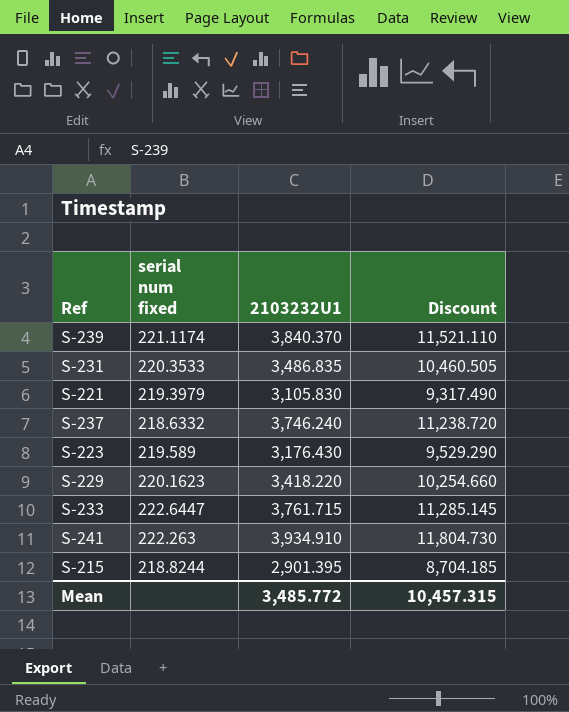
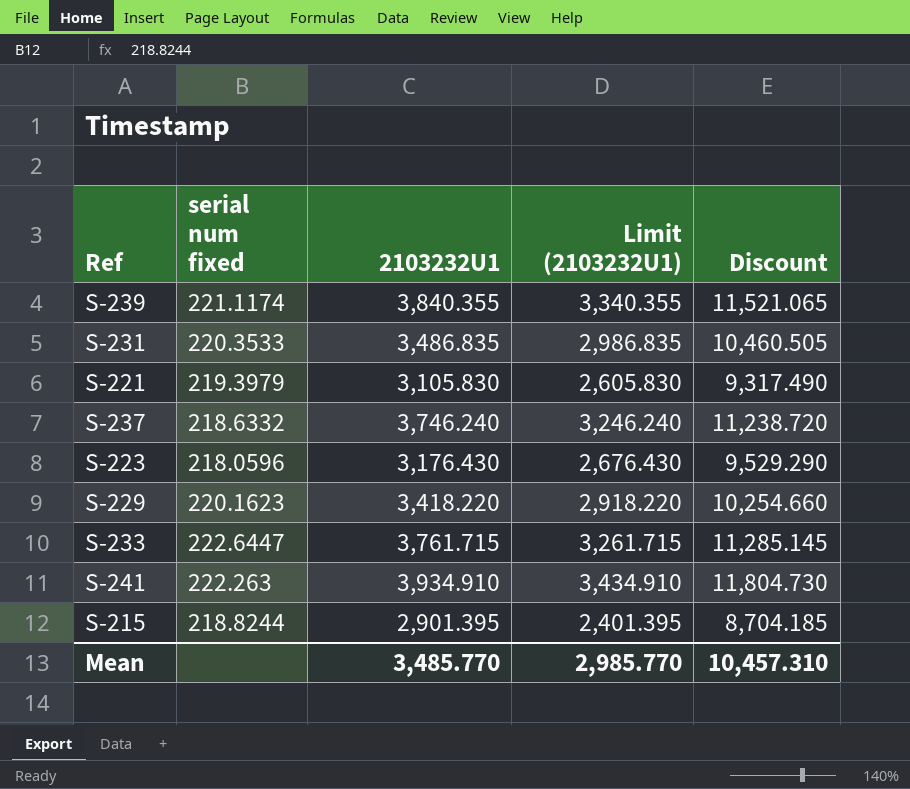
column Limit (2103232U1) | formula: none -> [2103232U1] - 500
S-239 | 2103232U1: 3,840.370 -> 3,840.355
S-239 | Discount: 11,521.110 -> 11,521.065
S-223 | serial num fixed: 219.589 -> 218.0596
Mean | 2103232U1: 3,485.772 -> 3,485.770
Mean | Discount: 10,457.315 -> 10,457.310

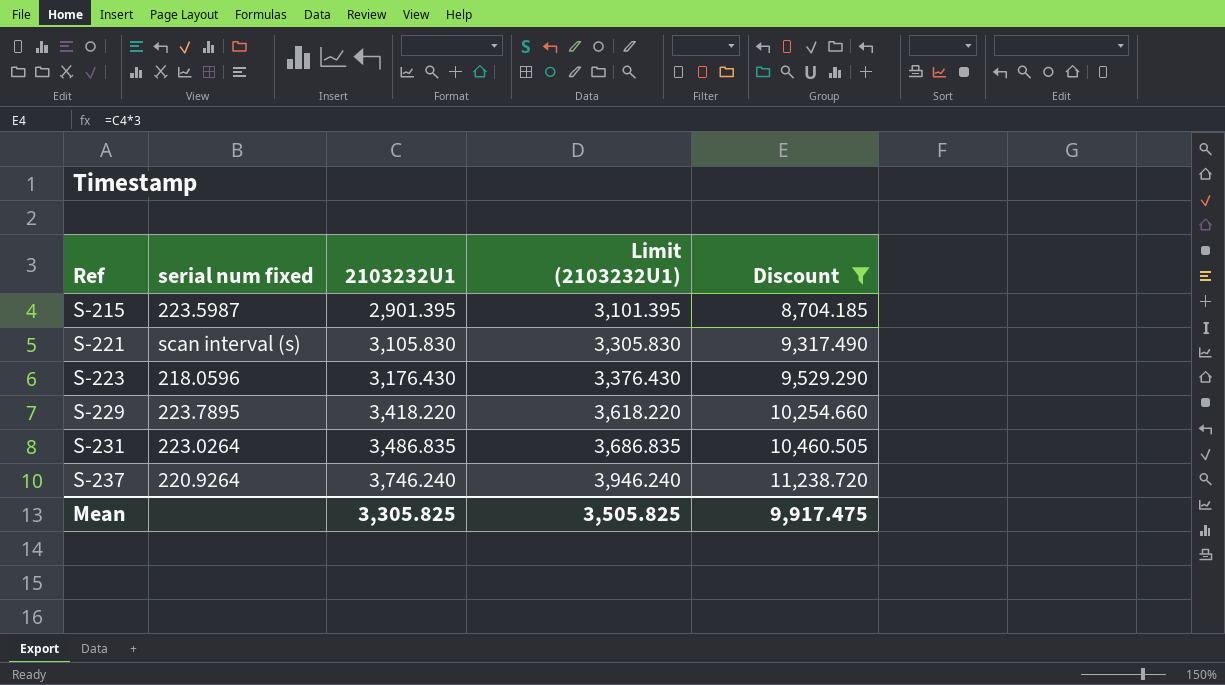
filter: none -> Discount <= 11,238.720
row order: none -> Ref ascending
column Limit (2103232U1) | formula: [2103232U1] - 500 -> [2103232U1] + 200
S-215 | serial num fixed: 218.8244 -> 223.5987
S-221 | serial num fixed: 219.3979 -> scan interval (s)
S-229 | serial num fixed: 220.1623 -> 223.7895
S-231 | serial num fixed: 220.3533 -> 223.0264
S-237 | serial num fixed: 218.6332 -> 220.9264
Mean | 2103232U1: 3,485.770 -> 3,305.825
Mean | Limit (2103232U1): 2,985.770 -> 3,505.825
Mean | Discount: 10,457.310 -> 9,917.475

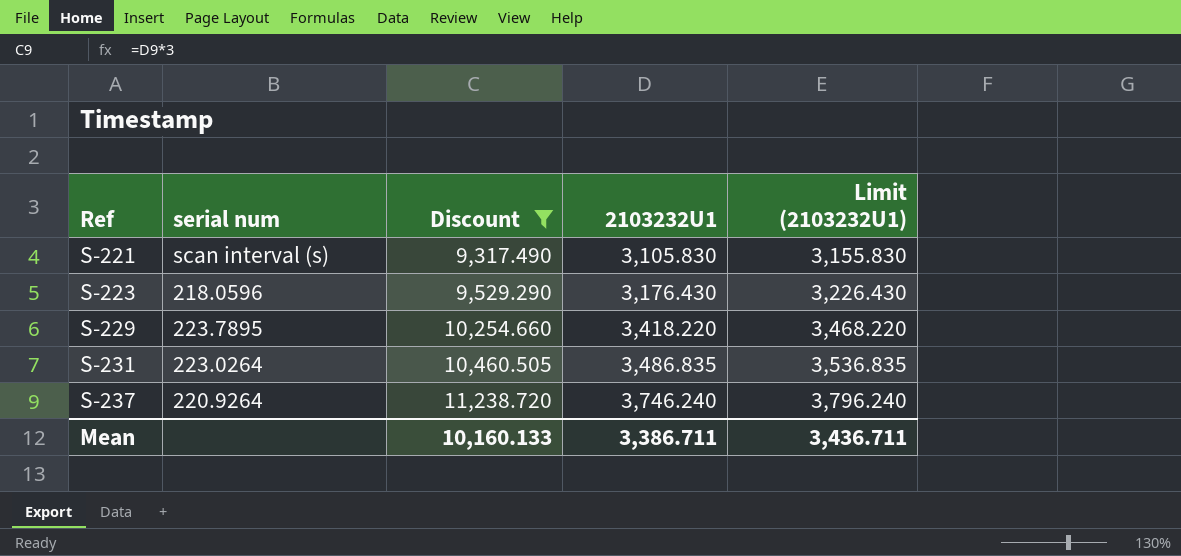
column name: serial num fixed -> serial num
column Discount | position: 5 -> 3
column Limit (2103232U1) | formula: [2103232U1] + 200 -> [2103232U1] + 50
row S-215: 223.5987 | 2,901.395 | 3,101.395 | 8,704.185 -> none
Mean | Discount: 9,917.475 -> 10,160.133
Mean | 2103232U1: 3,305.825 -> 3,386.711
Mean | Limit (2103232U1): 3,505.825 -> 3,436.711

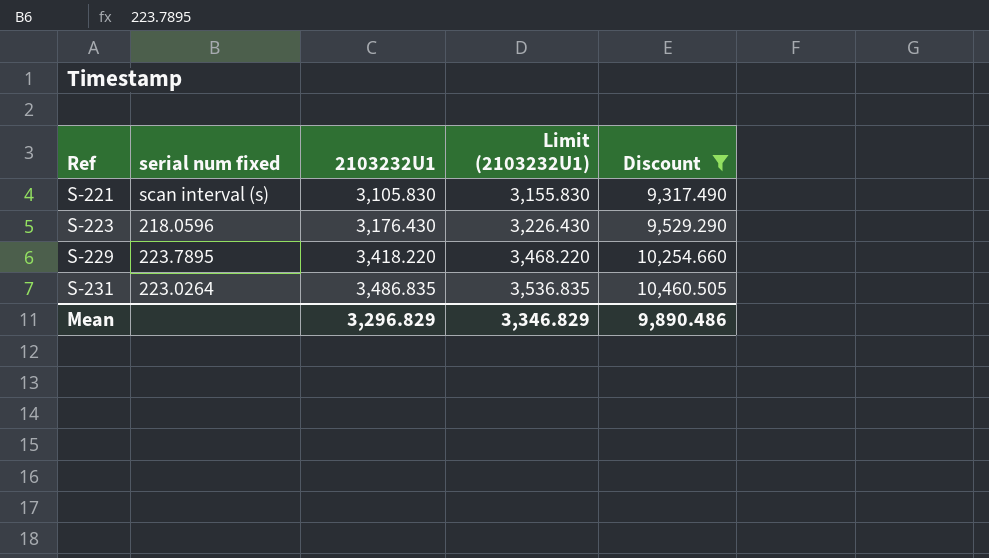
column name: serial num -> serial num fixed
column Discount | position: 3 -> 5
row S-237: 220.9264 | 11,238.720 | 3,746.240 | 3,796.240 -> none
Mean | 2103232U1: 3,386.711 -> 3,296.829
Mean | Limit (2103232U1): 3,436.711 -> 3,346.829
Mean | Discount: 10,160.133 -> 9,890.486

